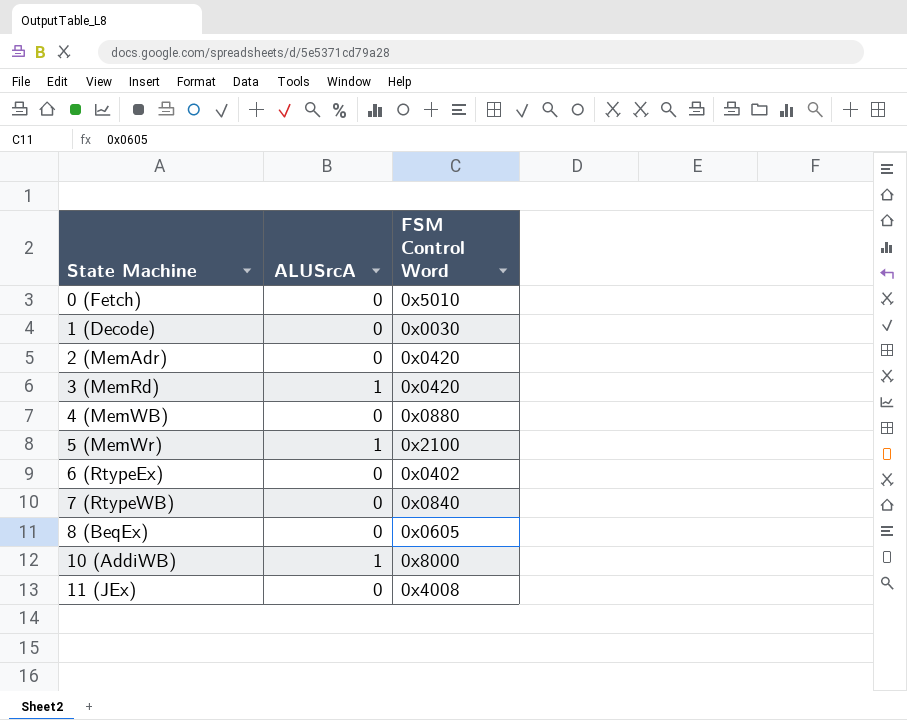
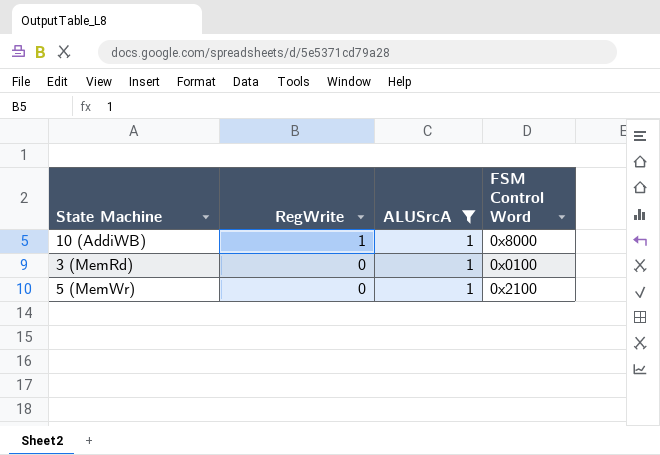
filter: none -> ALUSrcA = 1
row order: State Machine ascending -> RegWrite descending
column RegWrite | position: none -> 2
3 (MemRd) | FSM Control Word: 0x0420 -> 0x0100

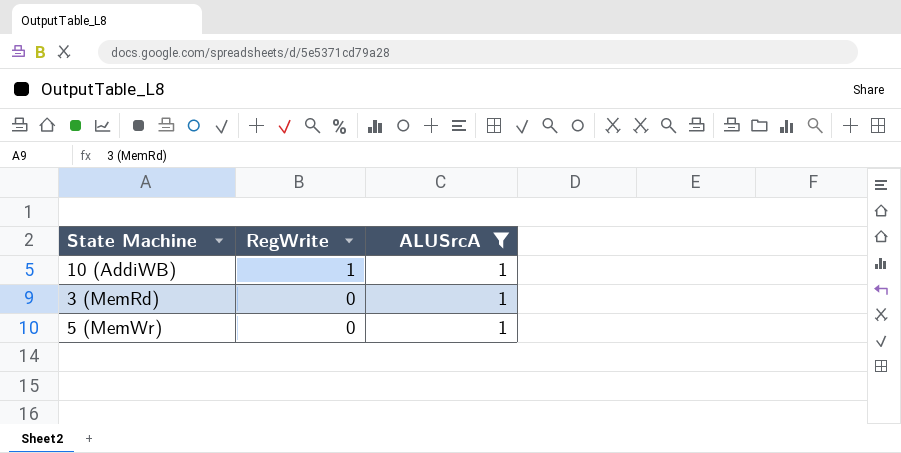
column FSM Control Word | position: 4 -> none

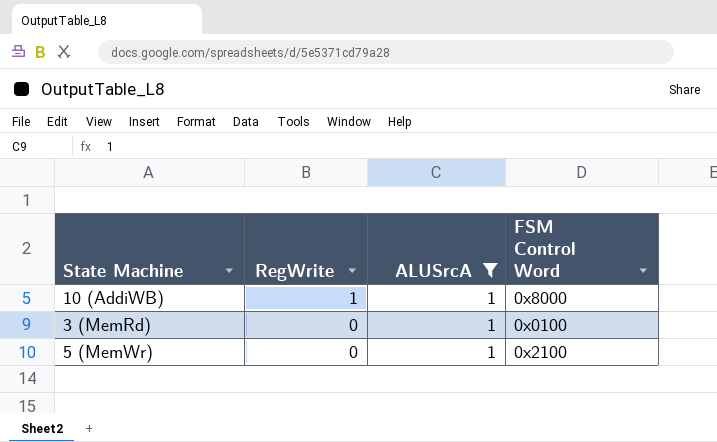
column FSM Control Word | position: none -> 4

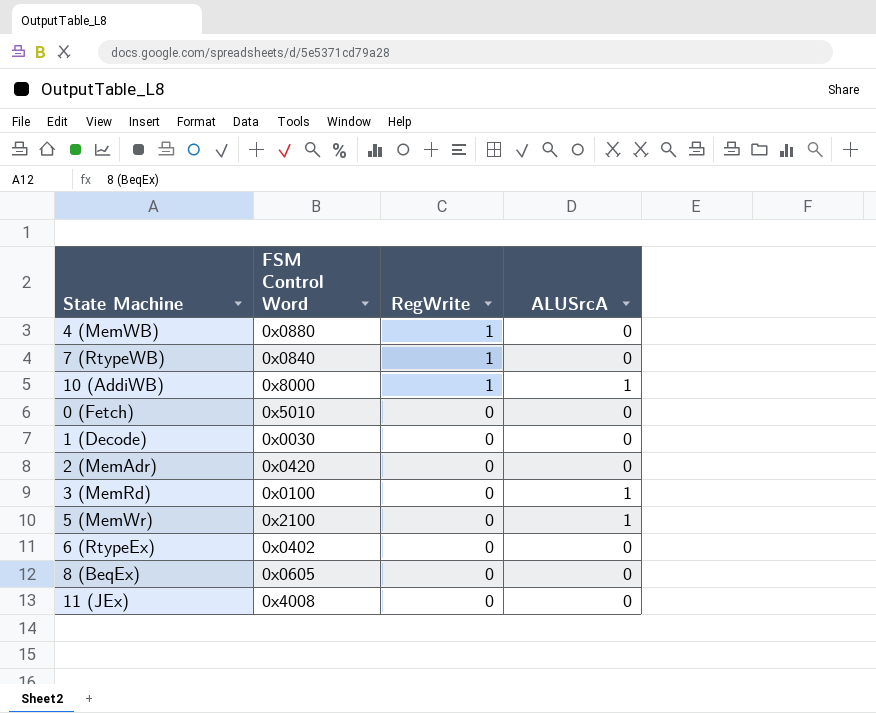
filter: ALUSrcA = 1 -> none
column FSM Control Word | position: 4 -> 2

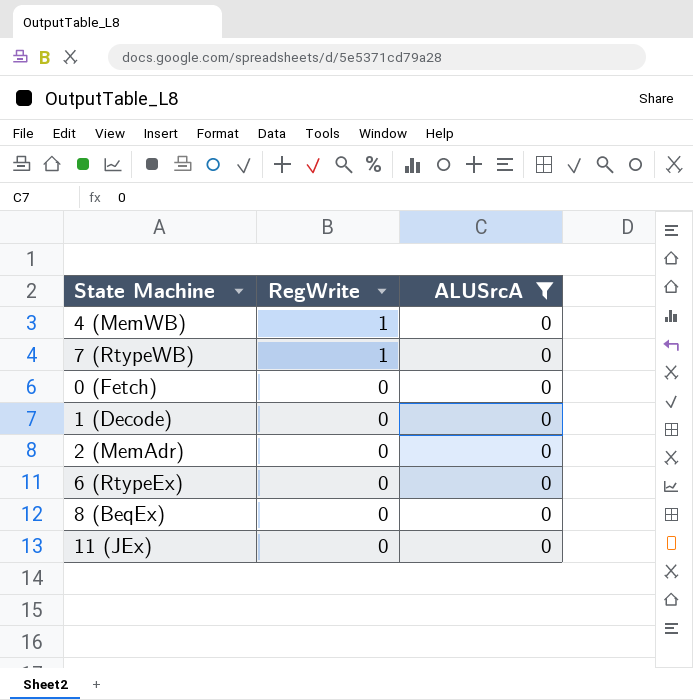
filter: none -> ALUSrcA = 0
column FSM Control Word | position: 2 -> none

